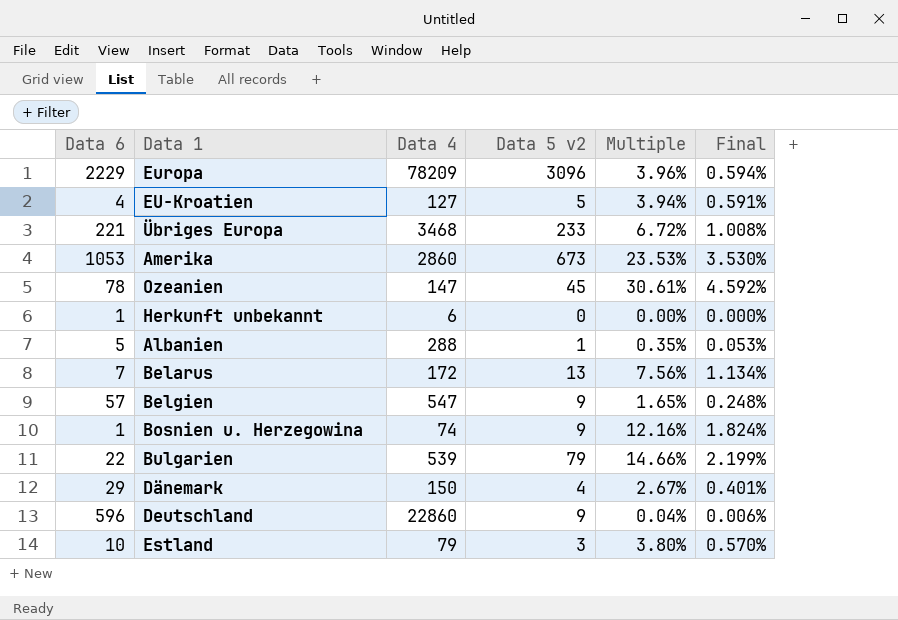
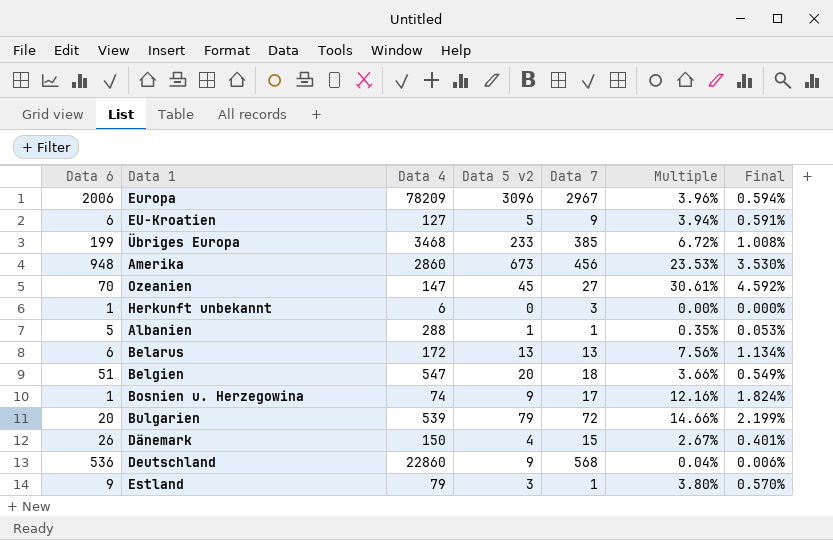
column Data 7 | position: none -> 5
Europa | Data 6: 2229 -> 2006
EU-Kroatien | Data 6: 4 -> 6
Übriges Europa | Data 6: 221 -> 199
Amerika | Data 6: 1053 -> 948
Ozeanien | Data 6: 78 -> 70
Belarus | Data 6: 7 -> 6
Belgien | Data 6: 57 -> 51
Belgien | Data 5 v2: 9 -> 20
Belgien | Multiple: 1.65% -> 3.66%
Belgien | Final: 0.248% -> 0.549%
Bulgarien | Data 6: 22 -> 20
Dänemark | Data 6: 29 -> 26
Deutschland | Data 6: 596 -> 536
Estland | Data 6: 10 -> 9

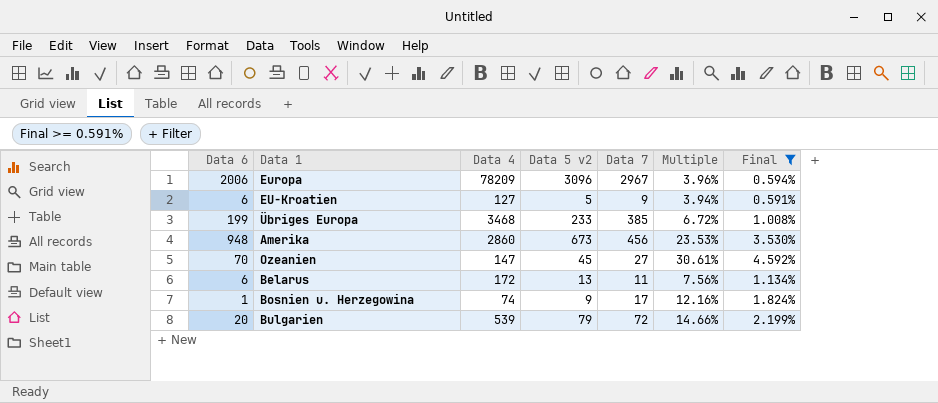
filter: none -> Final >= 0.591%
Belarus | Data 7: 13 -> 11

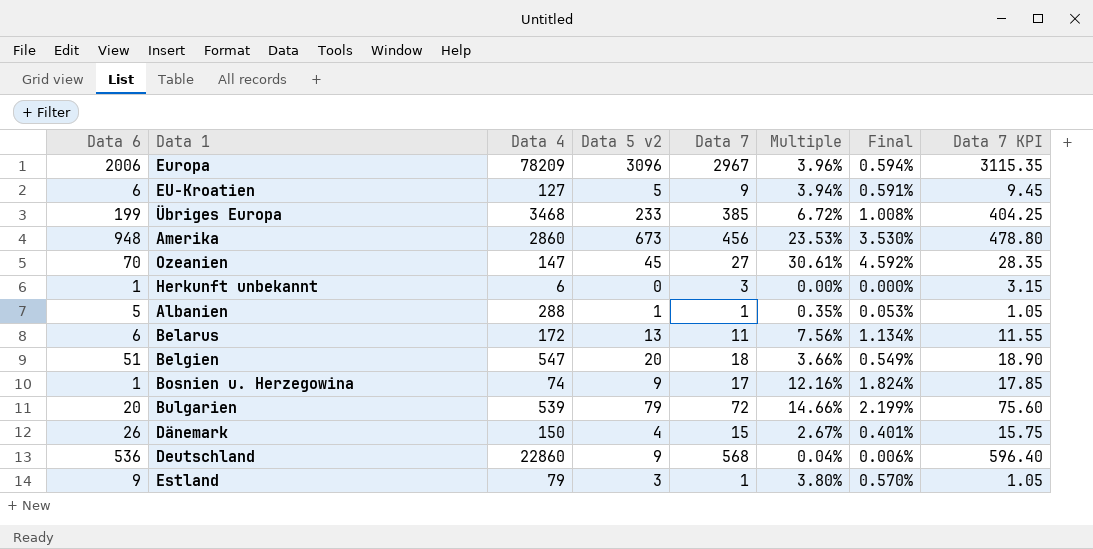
filter: Final >= 0.591% -> none
column Data 7 KPI | formula: none -> [Data 7] * 1.05

